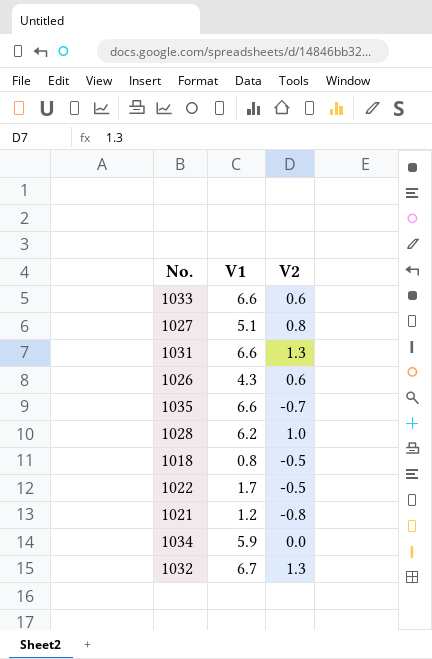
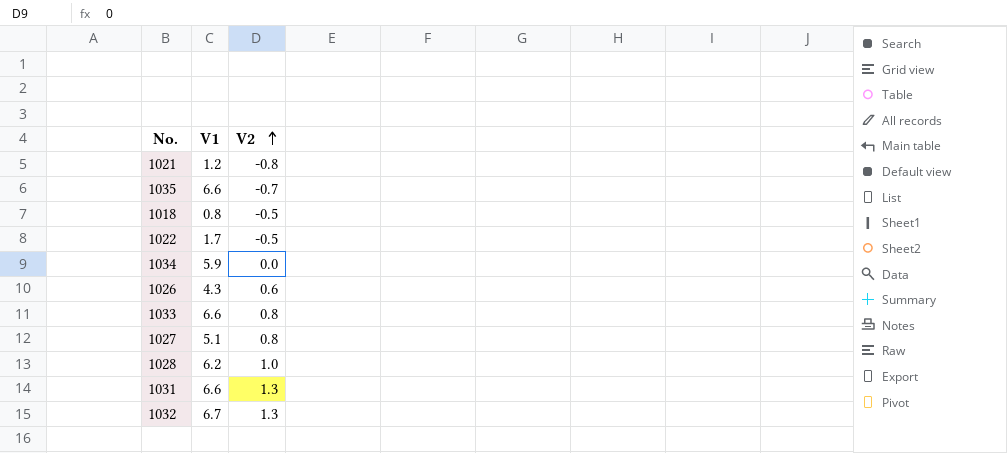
row order: none -> V2 ascending
1033 | V2: 0.6 -> 0.8

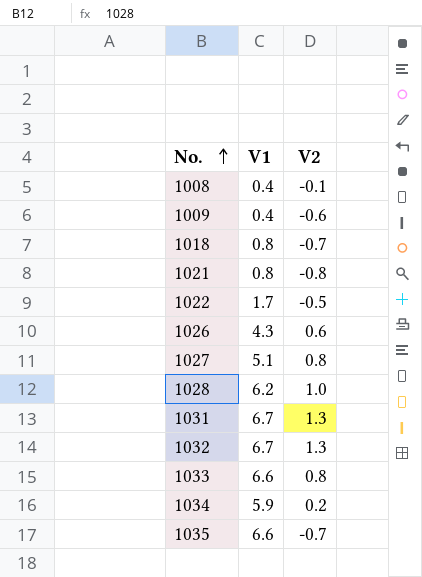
row order: V2 ascending -> No. ascending
row 1008: none -> 0.4 | -0.1
row 1009: none -> 0.4 | -0.6
1018 | V2: -0.5 -> -0.7
1021 | V1: 1.2 -> 0.8
1031 | V1: 6.6 -> 6.7
1034 | V2: 0.0 -> 0.2

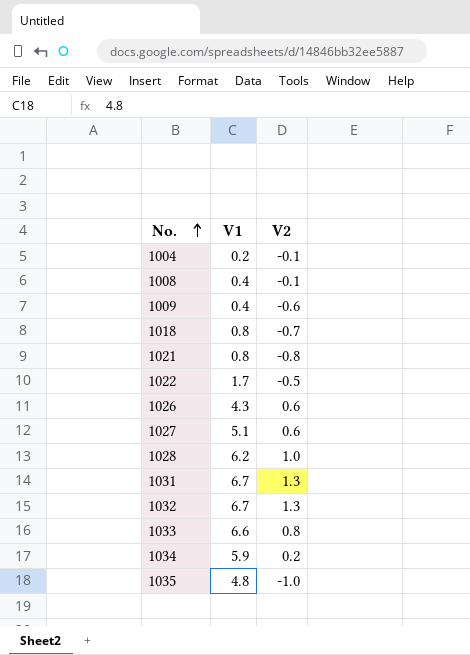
row 1004: none -> 0.2 | -0.1
1027 | V2: 0.8 -> 0.6
1035 | V1: 6.6 -> 4.8
1035 | V2: -0.7 -> -1.0

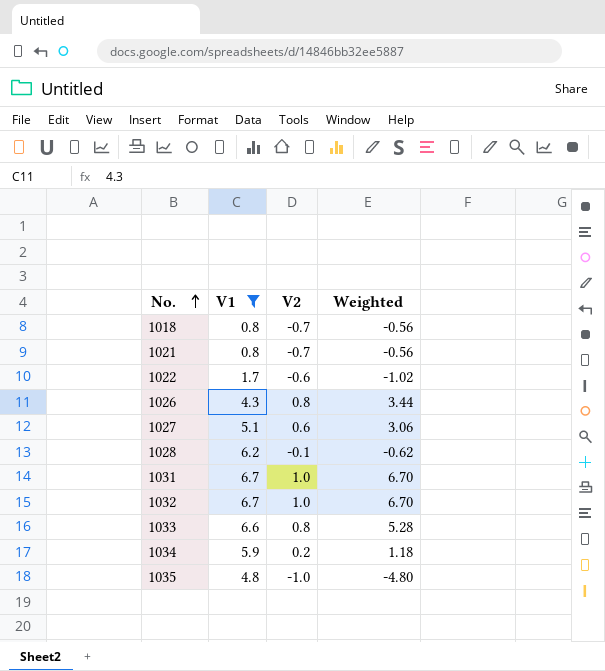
filter: none -> V1 >= 0.8
column Weighted | formula: none -> [V1] * [V2]
1021 | V2: -0.8 -> -0.7
1022 | V2: -0.5 -> -0.6
1026 | V2: 0.6 -> 0.8
1028 | V2: 1.0 -> -0.1
1031 | V2: 1.3 -> 1.0
1032 | V2: 1.3 -> 1.0

